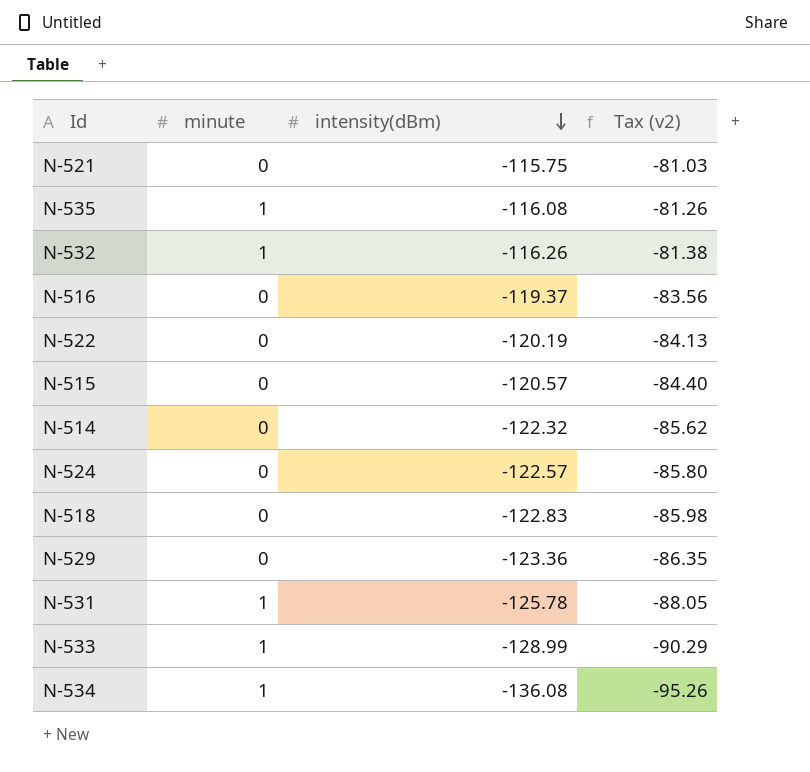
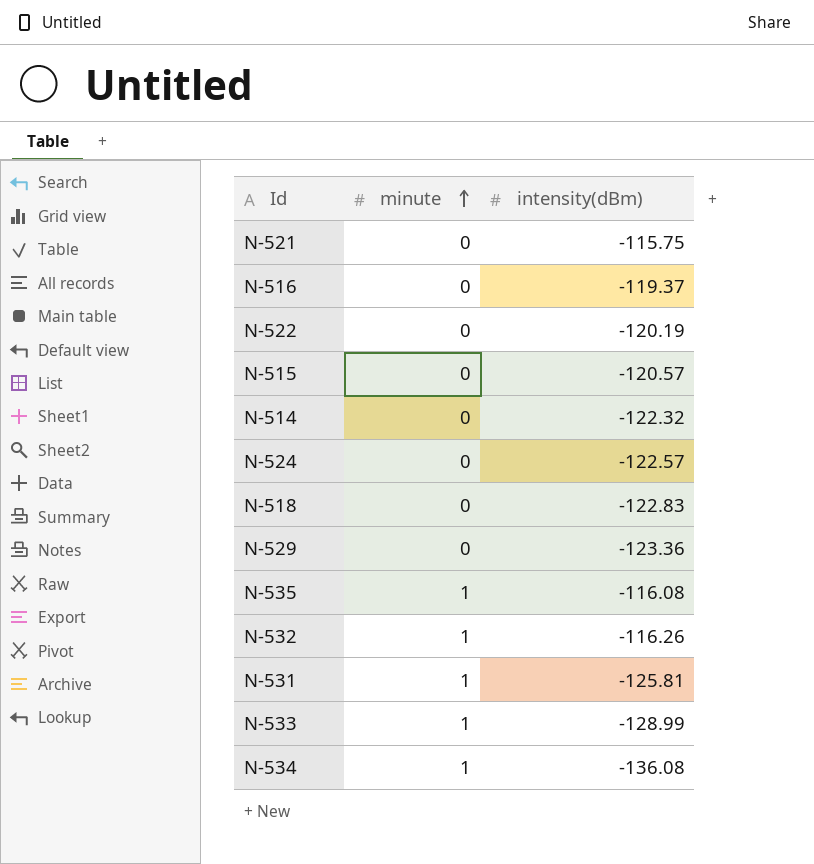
row order: intensity(dBm) descending -> minute ascending
column Tax (v2) | formula: [intensity(dBm)] * 0.7 -> none
N-531 | intensity(dBm): -125.78 -> -125.81

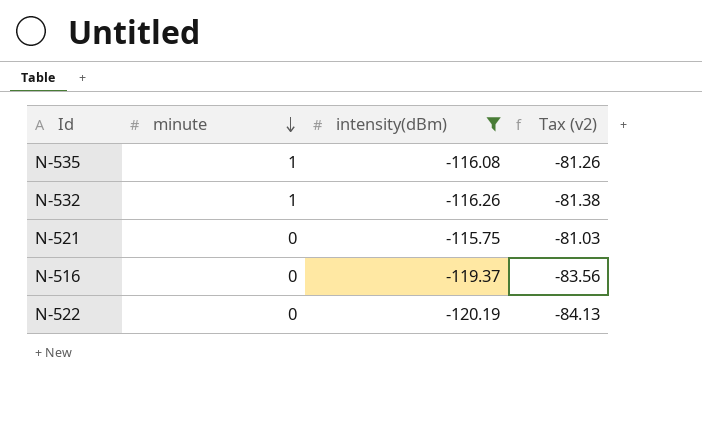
filter: none -> intensity(dBm) >= -120.19
row order: minute ascending -> minute descending
column Tax (v2) | formula: none -> [intensity(dBm)] * 0.7

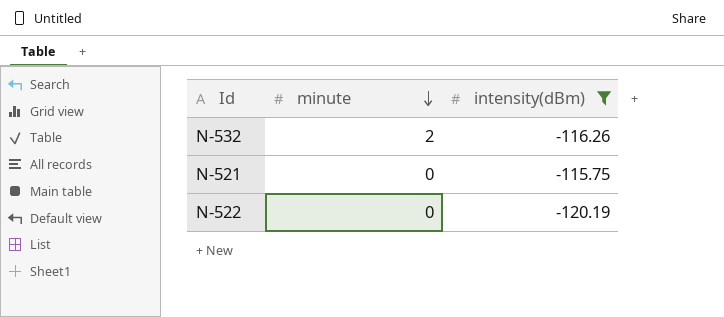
column Tax (v2) | formula: [intensity(dBm)] * 0.7 -> none
row N-535: 1 | -116.08 | -81.26 -> none
row N-516: 0 | -119.37 | -83.56 -> none
N-532 | minute: 1 -> 2

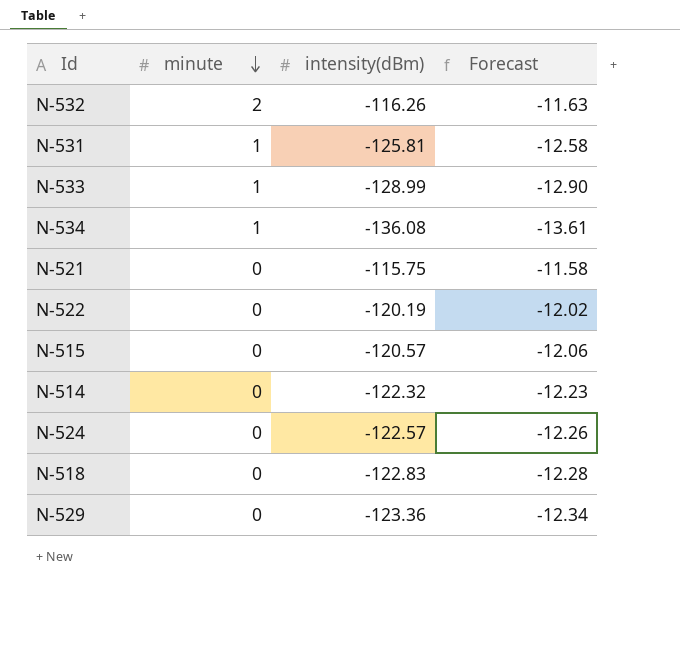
filter: intensity(dBm) >= -120.19 -> none
column Forecast | formula: none -> [intensity(dBm)] * 0.1

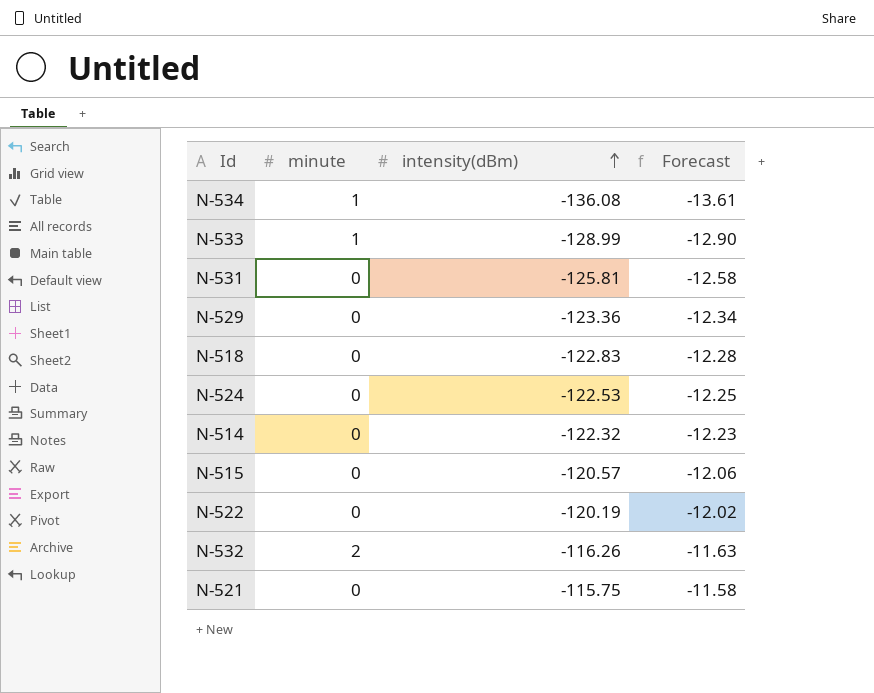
row order: minute descending -> intensity(dBm) ascending
N-531 | minute: 1 -> 0
N-524 | intensity(dBm): -122.57 -> -122.53
N-524 | Forecast: -12.26 -> -12.25

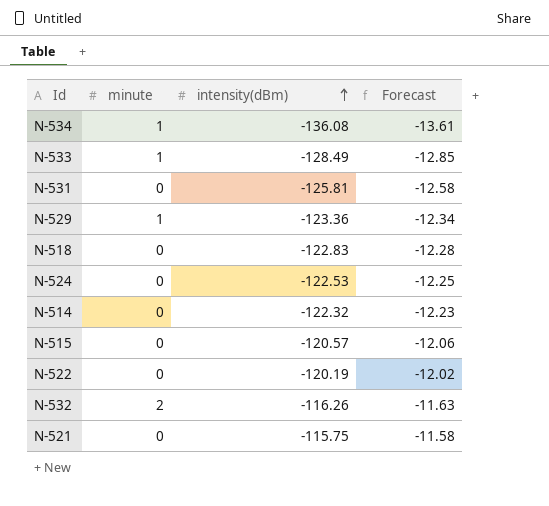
N-533 | intensity(dBm): -128.99 -> -128.49
N-533 | Forecast: -12.90 -> -12.85
N-529 | minute: 0 -> 1

